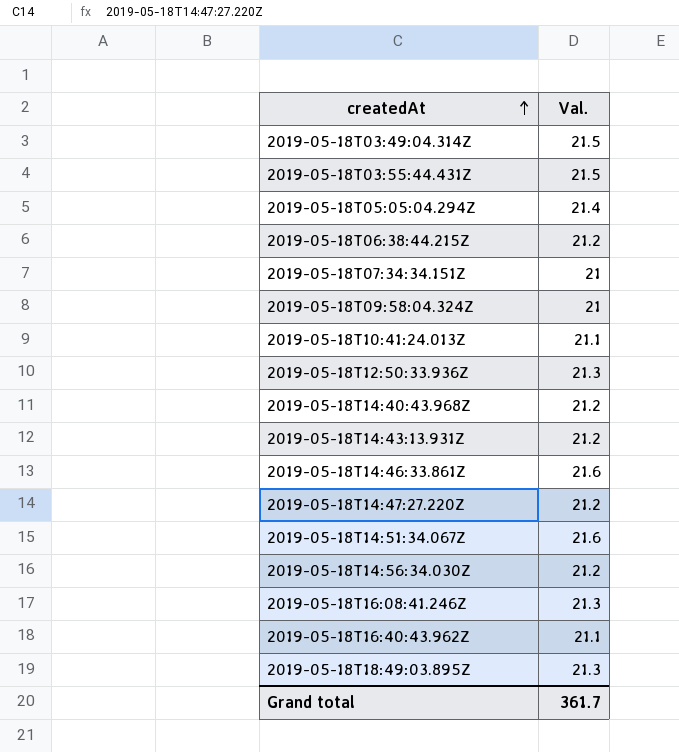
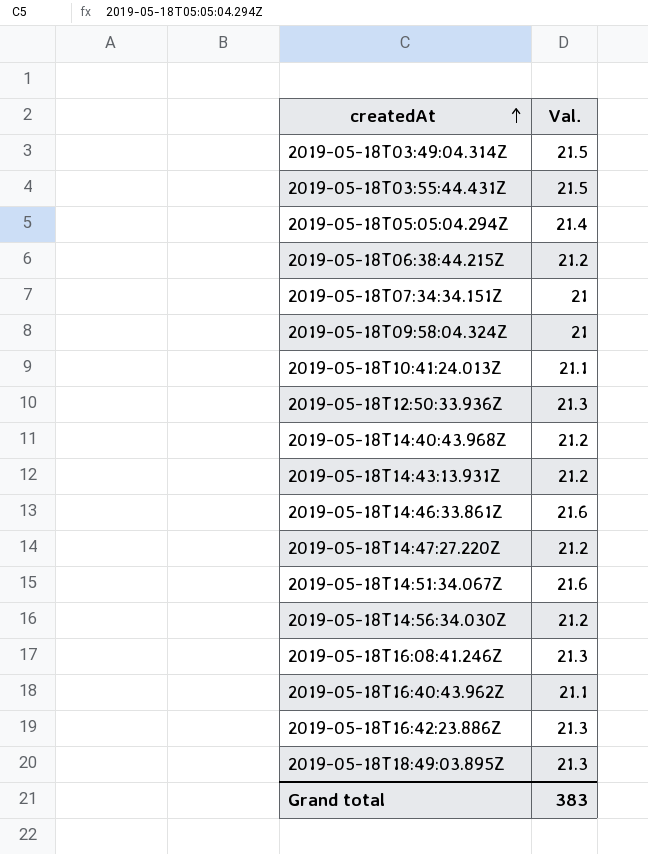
row 2019-05-18T16:42:23.886Z: none -> 21.3
Grand total | Val.: 361.7 -> 383

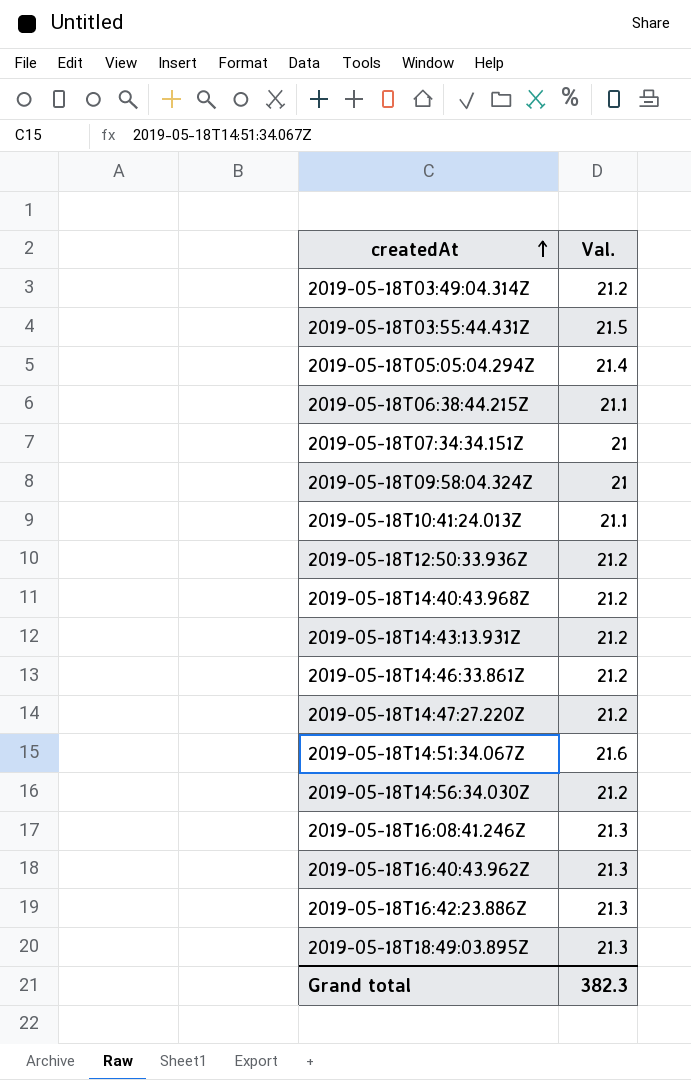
2019-05-18T03:49:04.314Z | Val.: 21.5 -> 21.2
2019-05-18T06:38:44.215Z | Val.: 21.2 -> 21.1
2019-05-18T12:50:33.936Z | Val.: 21.3 -> 21.2
2019-05-18T14:46:33.861Z | Val.: 21.6 -> 21.2
2019-05-18T16:40:43.962Z | Val.: 21.1 -> 21.3
Grand total | Val.: 383 -> 382.3

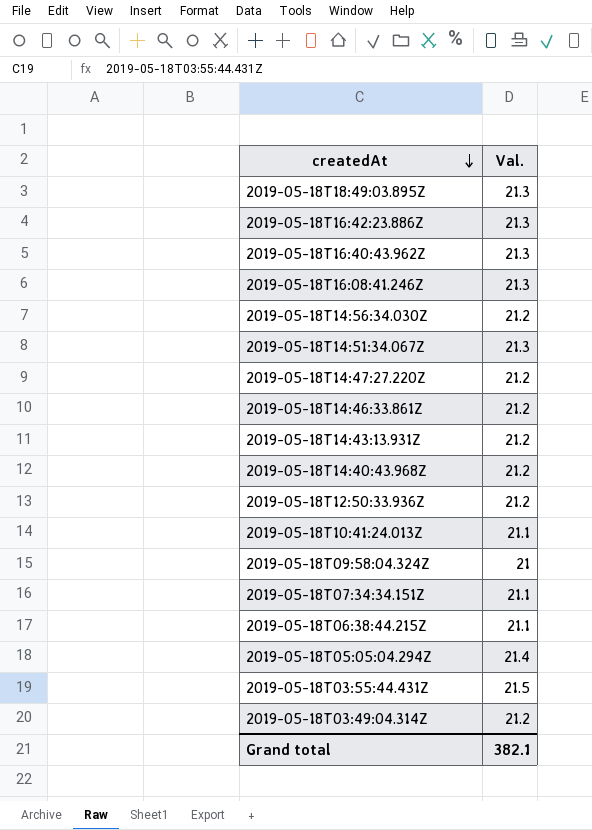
row order: createdAt ascending -> createdAt descending
2019-05-18T14:51:34.067Z | Val.: 21.6 -> 21.3
2019-05-18T07:34:34.151Z | Val.: 21 -> 21.1
Grand total | Val.: 382.3 -> 382.1

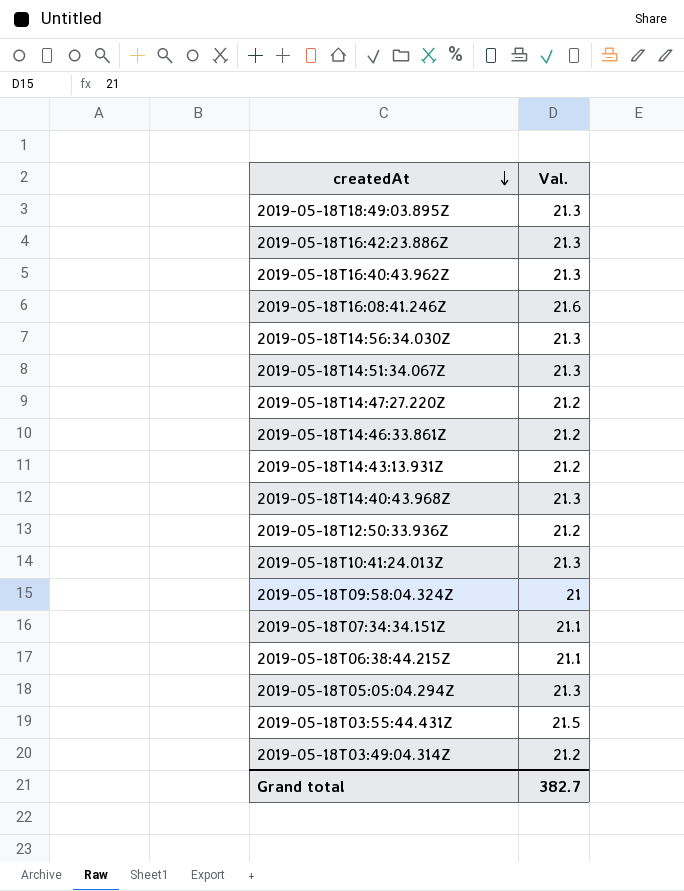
2019-05-18T16:08:41.246Z | Val.: 21.3 -> 21.6
2019-05-18T14:56:34.030Z | Val.: 21.2 -> 21.3
2019-05-18T14:40:43.968Z | Val.: 21.2 -> 21.3
2019-05-18T10:41:24.013Z | Val.: 21.1 -> 21.3
2019-05-18T05:05:04.294Z | Val.: 21.4 -> 21.3
Grand total | Val.: 382.1 -> 382.7

